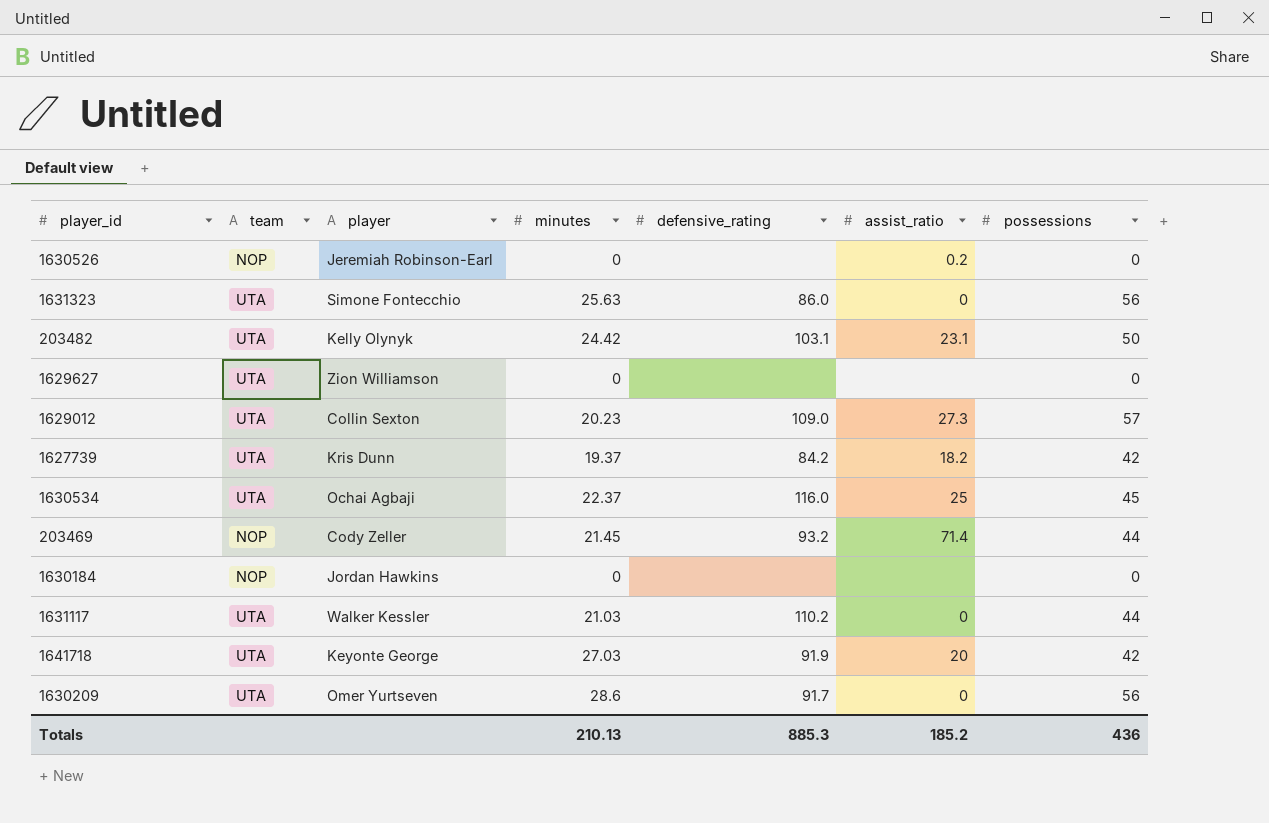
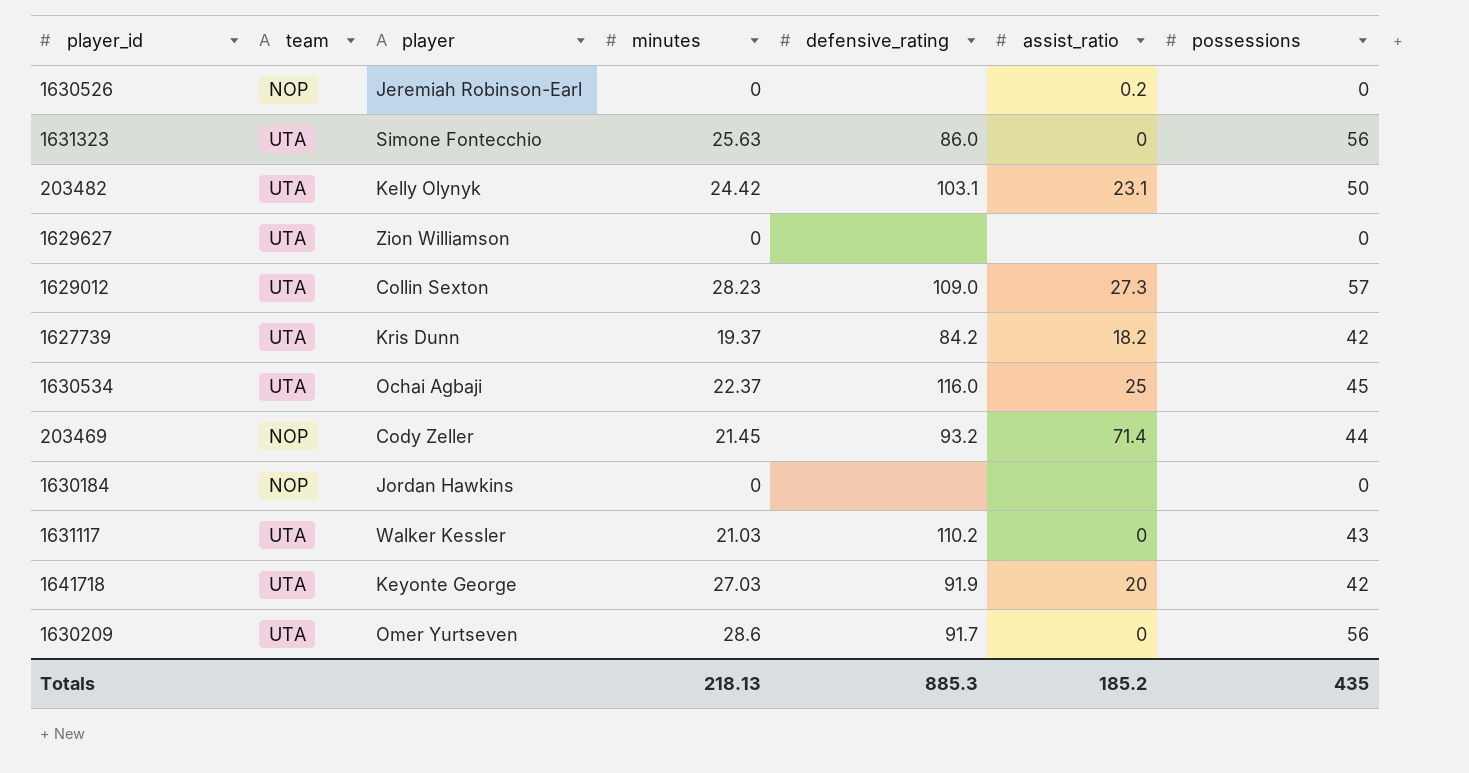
1629012 | minutes: 20.23 -> 28.23
1631117 | possessions: 44 -> 43
Totals | minutes: 210.13 -> 218.13
Totals | possessions: 436 -> 435

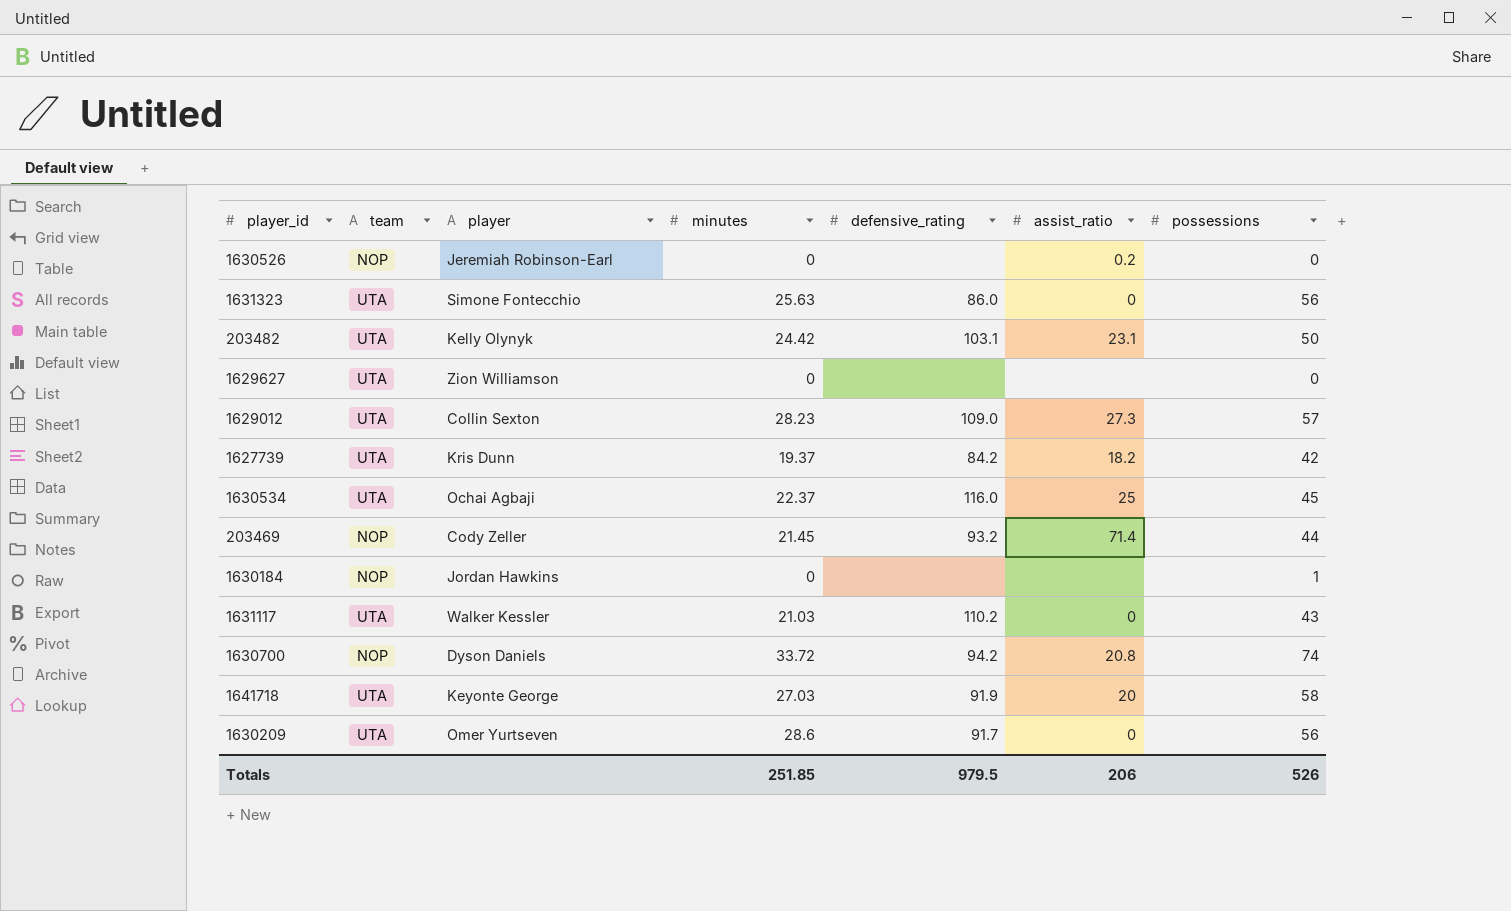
1630184 | possessions: 0 -> 1
row 1630700: none -> NOP | Dyson Daniels | 33.72 | 94.2 | 20.8 | 74
1641718 | possessions: 42 -> 58
Totals | minutes: 218.13 -> 251.85
Totals | defensive_rating: 885.3 -> 979.5
Totals | assist_ratio: 185.2 -> 206
Totals | possessions: 435 -> 526

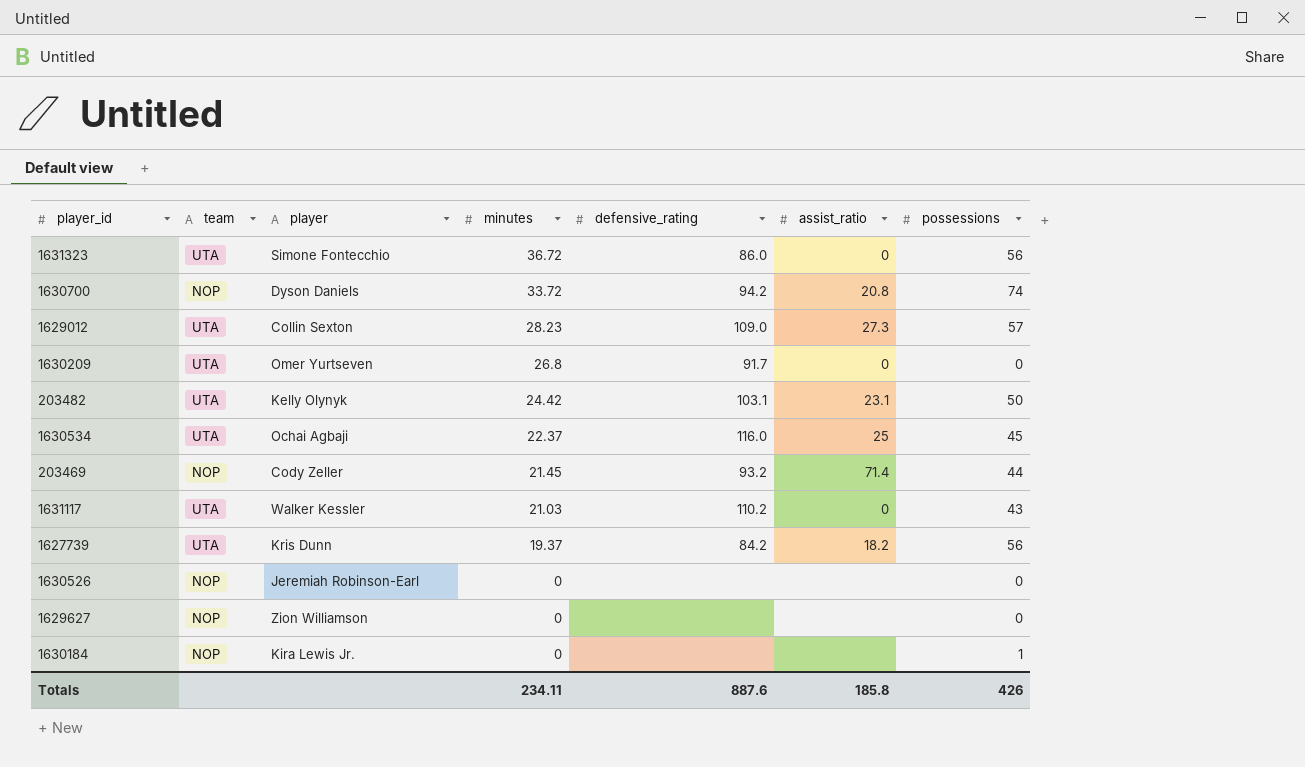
row order: none -> minutes descending
row 1641718: UTA | Keyonte George | 27.03 | 91.9 | 20 | 58 -> none
1631323 | minutes: 25.63 -> 36.72
1630209 | minutes: 28.6 -> 26.8
1630209 | possessions: 56 -> 0
1627739 | possessions: 42 -> 56
1630526 | assist_ratio: 0.2 -> none
1629627 | team: UTA -> NOP
1630184 | player: Jordan Hawkins -> Kira Lewis Jr.
Totals | minutes: 251.85 -> 234.11
Totals | defensive_rating: 979.5 -> 887.6
Totals | assist_ratio: 206 -> 185.8
Totals | possessions: 526 -> 426

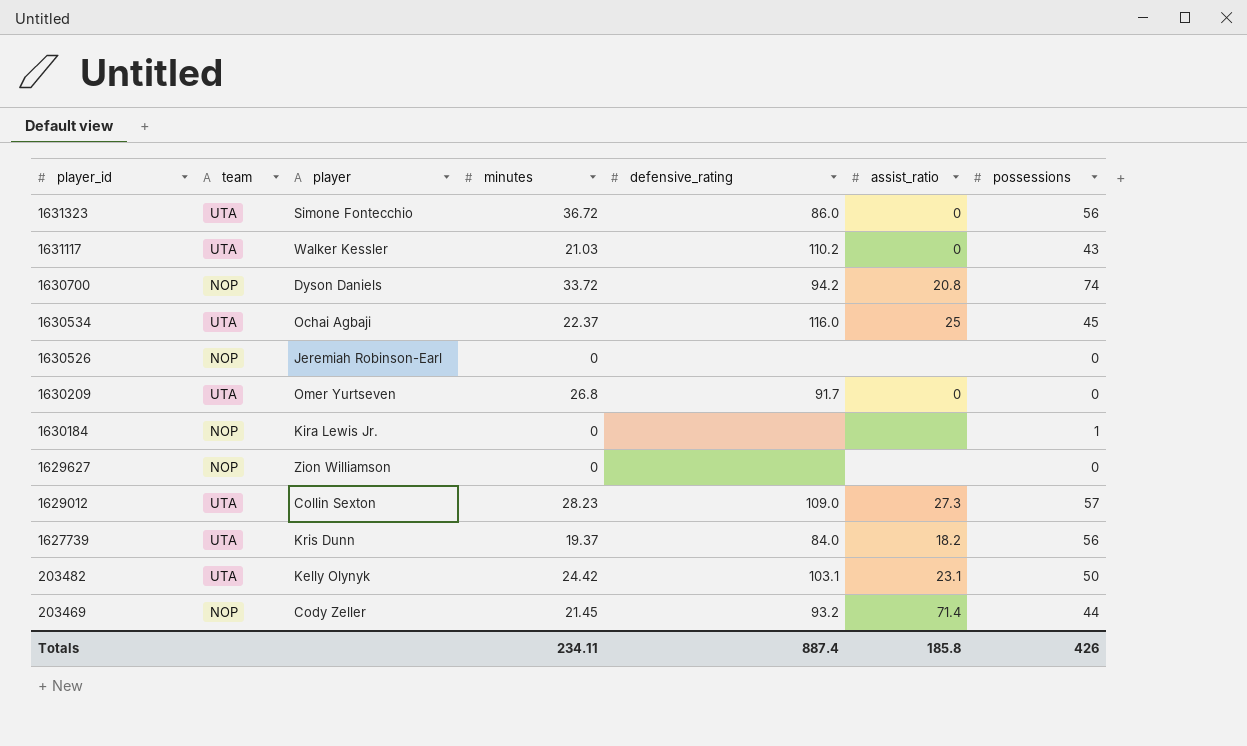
row order: minutes descending -> player_id descending
1627739 | defensive_rating: 84.2 -> 84.0
Totals | defensive_rating: 887.6 -> 887.4

